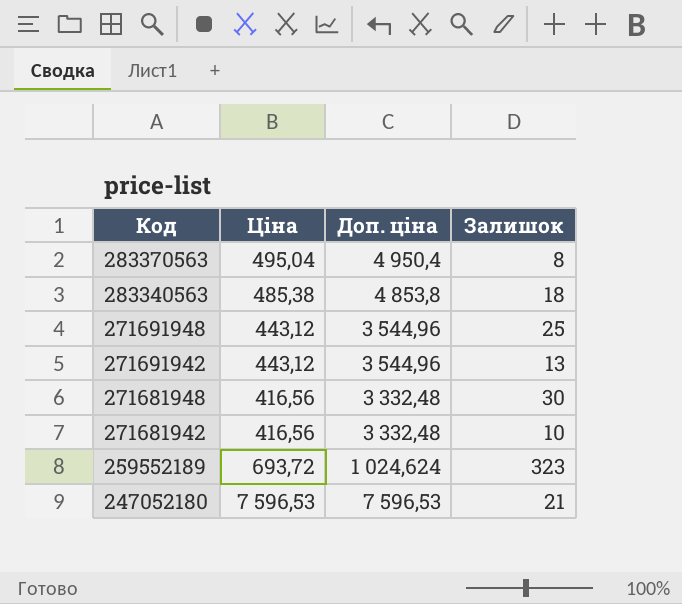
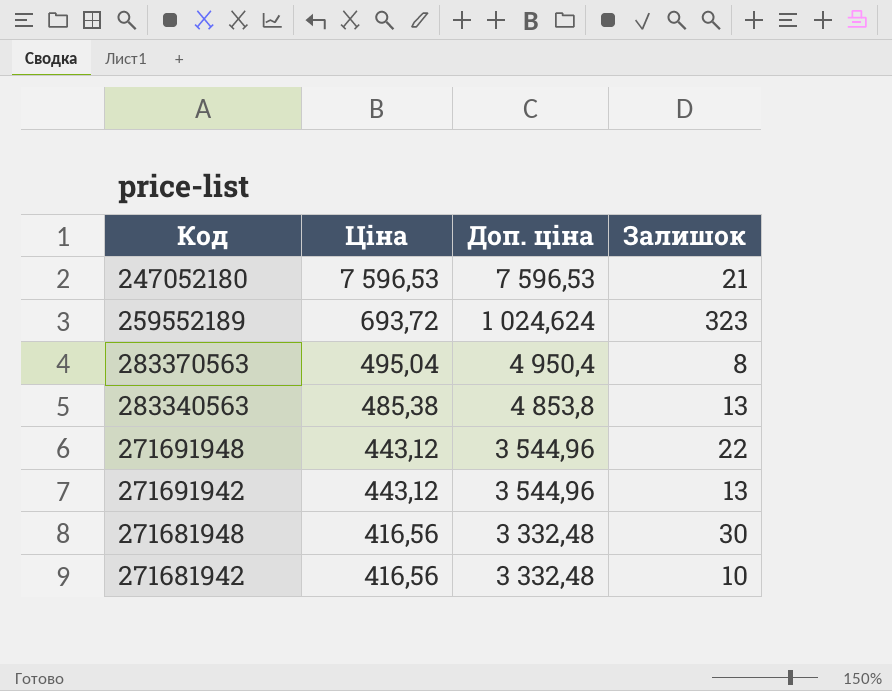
row order: Код descending -> Ціна descending
283340563 | Залишок: 18 -> 13
271691948 | Залишок: 25 -> 22

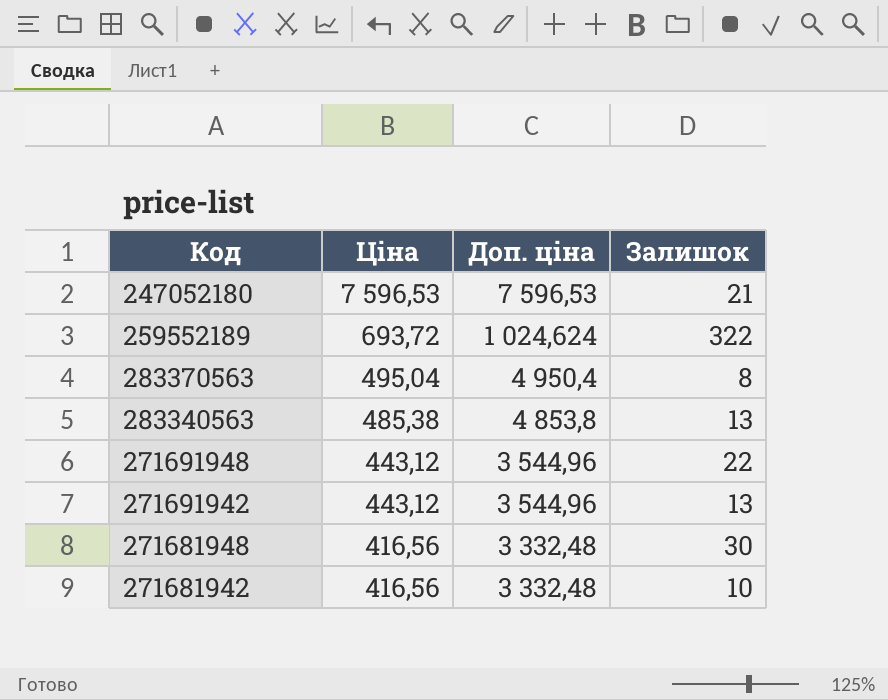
259552189 | Залишок: 323 -> 322

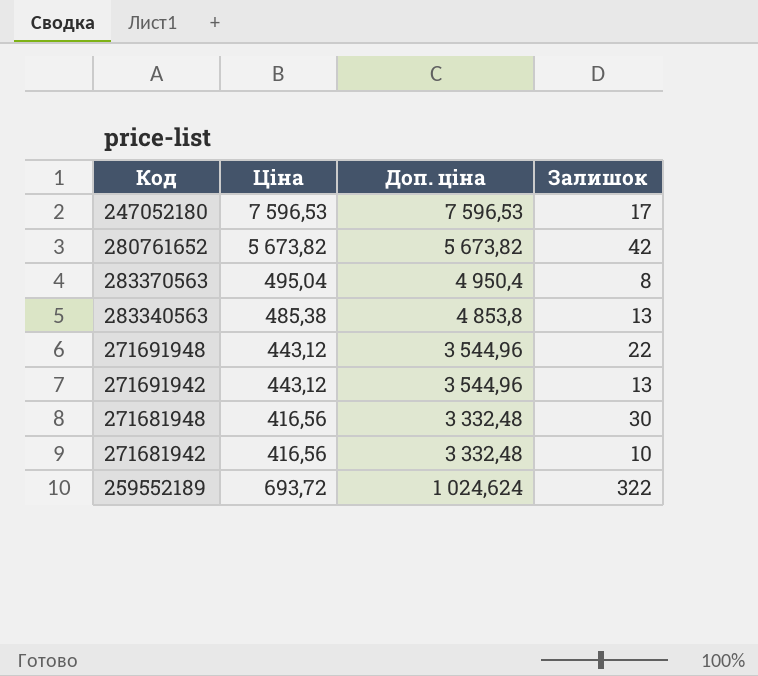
row order: Ціна descending -> Доп. ціна descending
247052180 | Залишок: 21 -> 17
row 280761652: none -> 5 673,82 | 5 673,82 | 42

